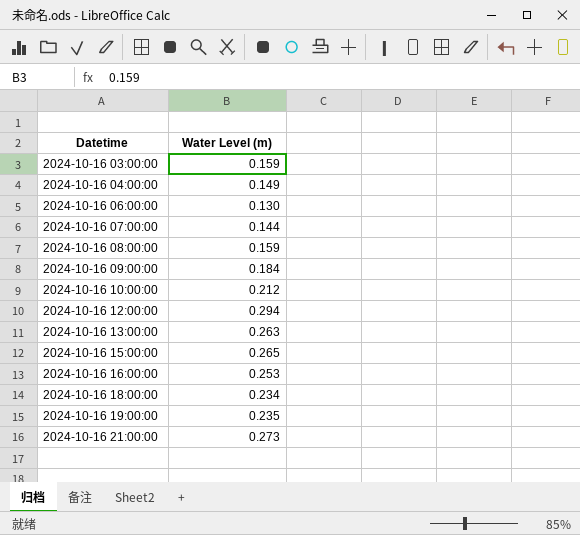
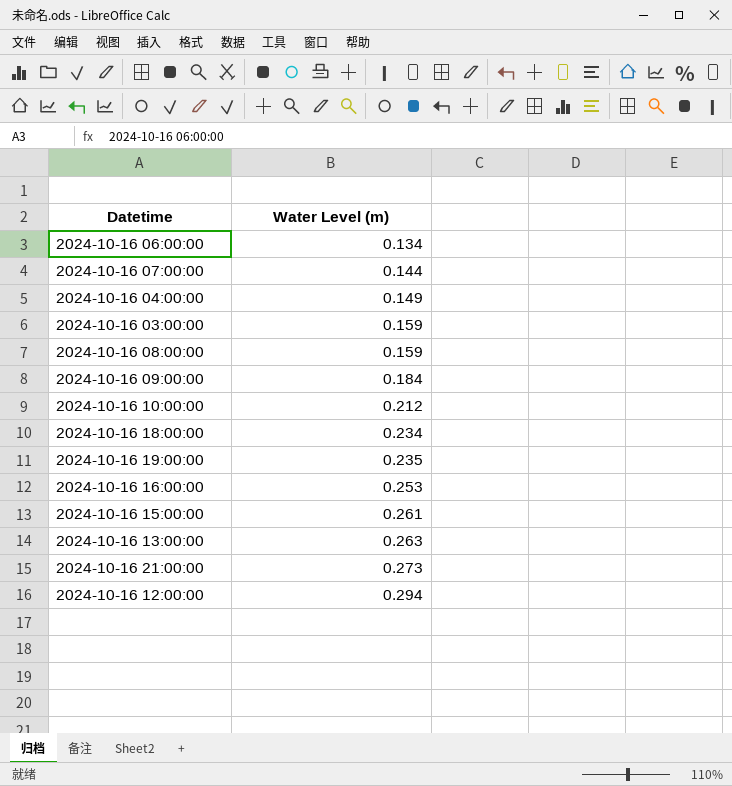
row order: Datetime ascending -> Water Level (m) ascending
2024-10-16 06:00:00 | Water Level (m): 0.130 -> 0.134
2024-10-16 15:00:00 | Water Level (m): 0.265 -> 0.261

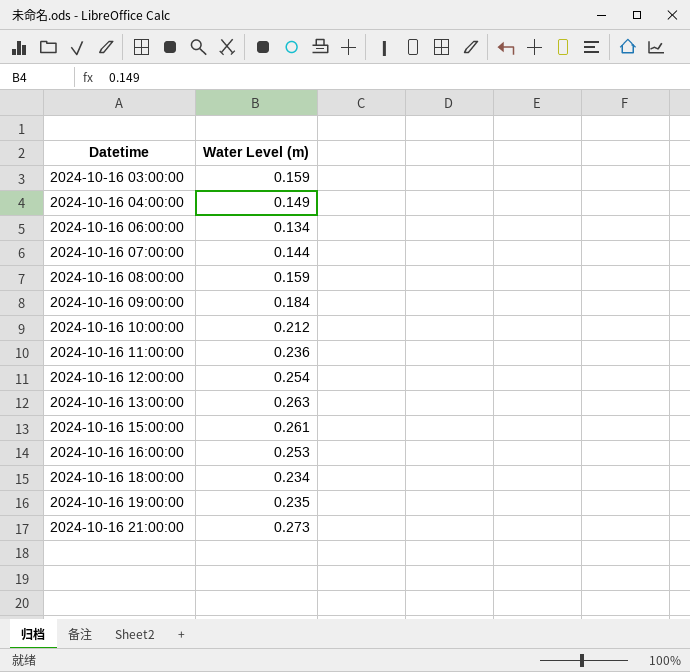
row order: Water Level (m) ascending -> Datetime ascending
row 2024-10-16 11:00:00: none -> 0.236
2024-10-16 12:00:00 | Water Level (m): 0.294 -> 0.254

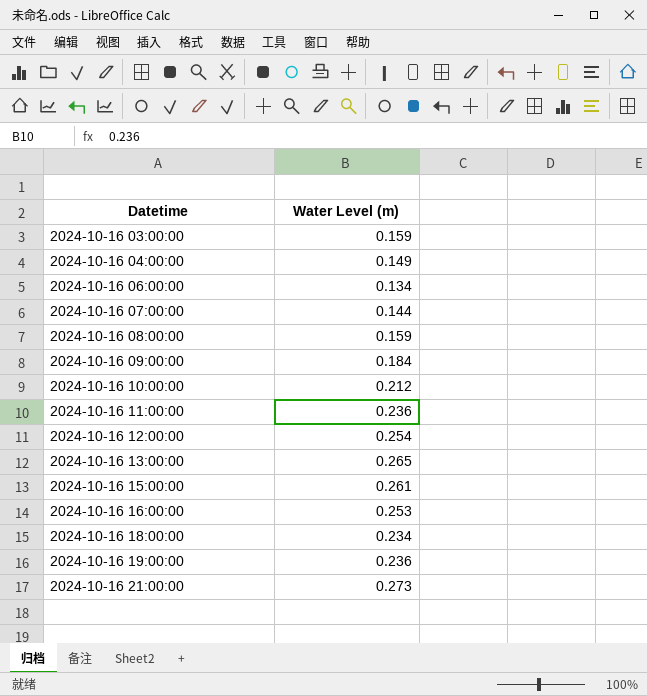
2024-10-16 13:00:00 | Water Level (m): 0.263 -> 0.265
2024-10-16 19:00:00 | Water Level (m): 0.235 -> 0.236

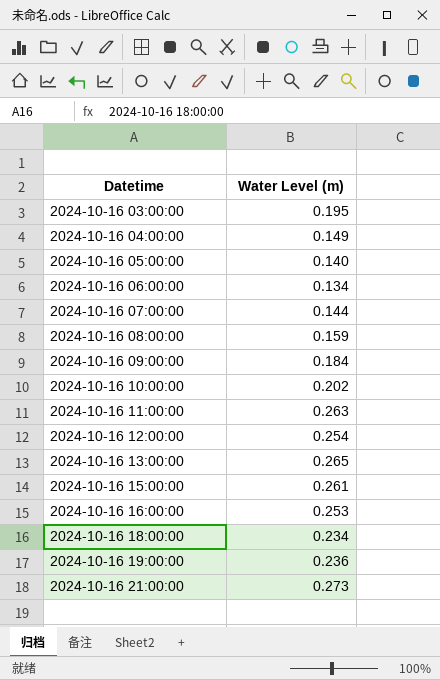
2024-10-16 03:00:00 | Water Level (m): 0.159 -> 0.195
row 2024-10-16 05:00:00: none -> 0.140
2024-10-16 10:00:00 | Water Level (m): 0.212 -> 0.202
2024-10-16 11:00:00 | Water Level (m): 0.236 -> 0.263

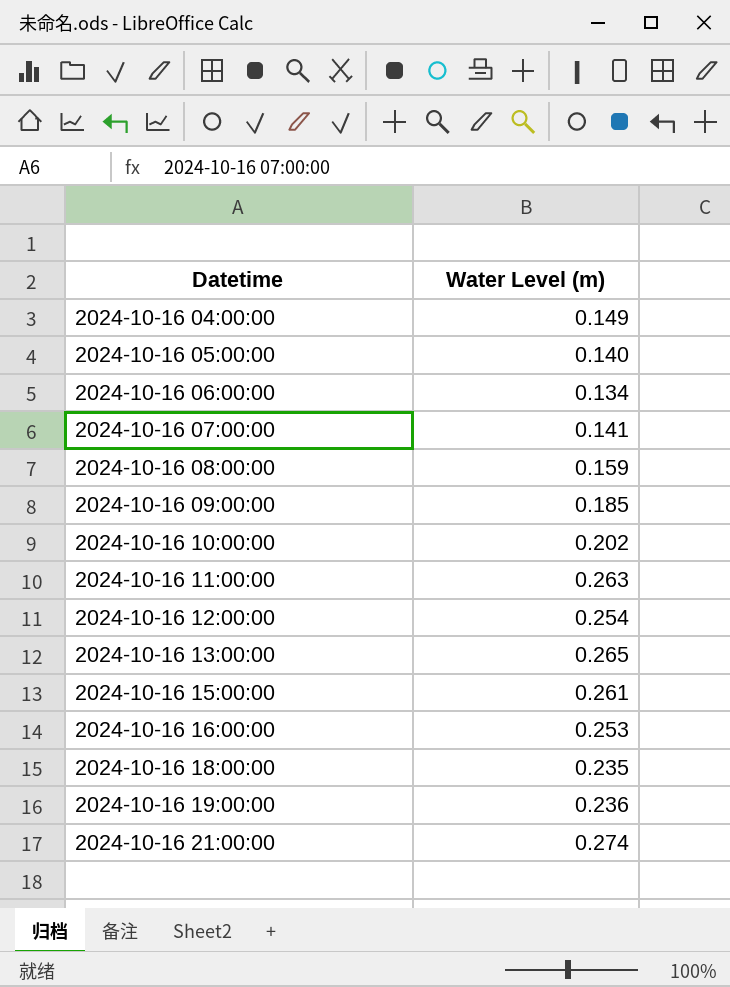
row 2024-10-16 03:00:00: 0.195 -> none
2024-10-16 07:00:00 | Water Level (m): 0.144 -> 0.141
2024-10-16 09:00:00 | Water Level (m): 0.184 -> 0.185
2024-10-16 18:00:00 | Water Level (m): 0.234 -> 0.235
2024-10-16 21:00:00 | Water Level (m): 0.273 -> 0.274

